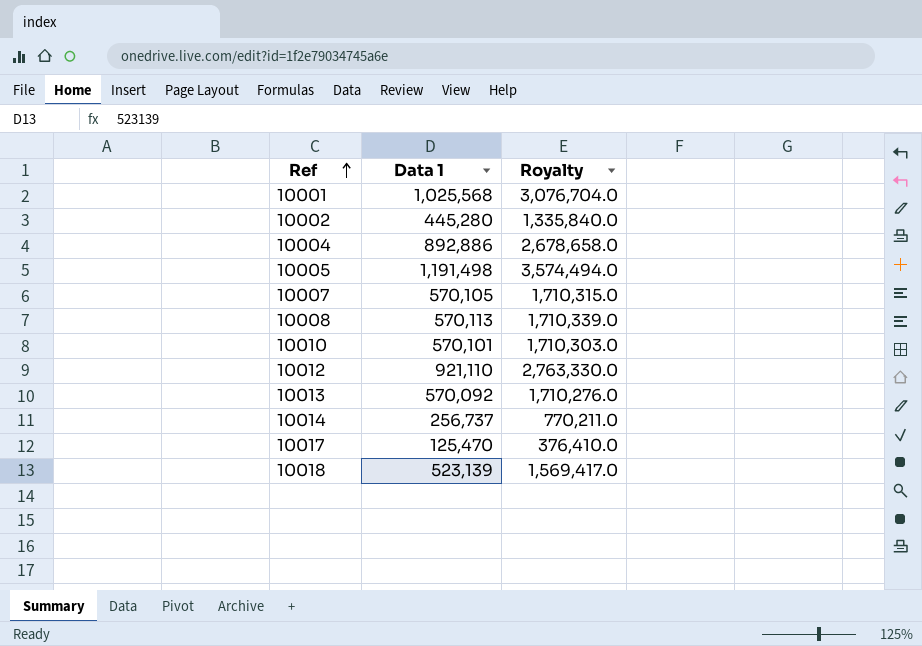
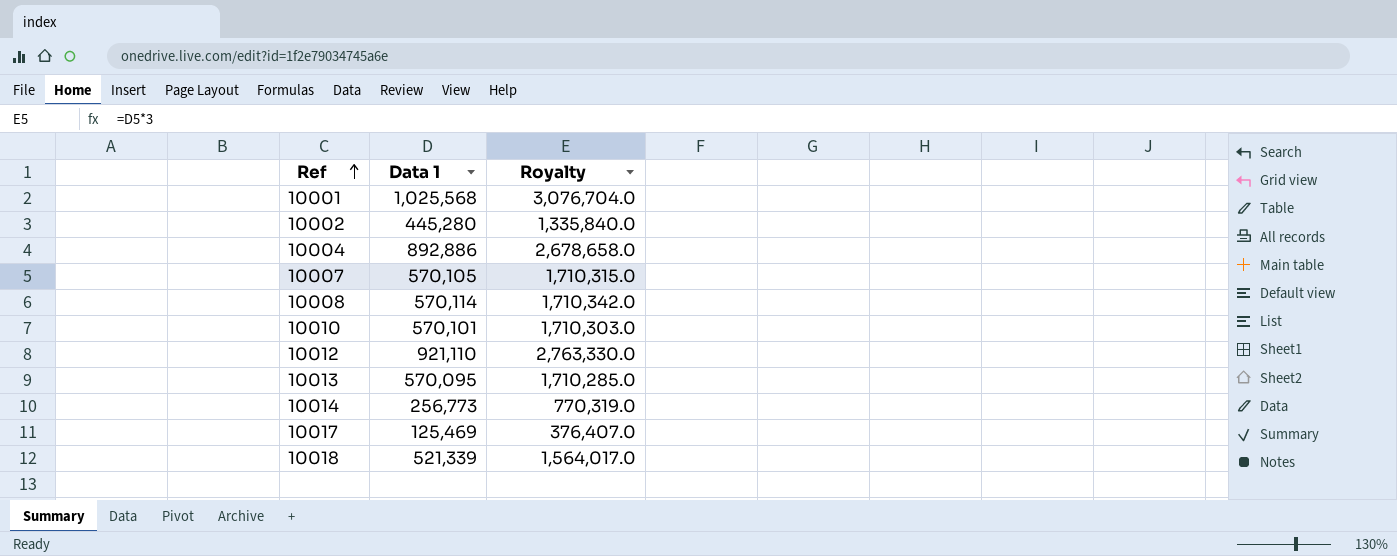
row 10005: 1,191,498 | 3,574,494.0 -> none
10008 | Data 1: 570,113 -> 570,114
10008 | Royalty: 1,710,339.0 -> 1,710,342.0
10013 | Data 1: 570,092 -> 570,095
10013 | Royalty: 1,710,276.0 -> 1,710,285.0
10014 | Data 1: 256,737 -> 256,773
10014 | Royalty: 770,211.0 -> 770,319.0
10017 | Data 1: 125,470 -> 125,469
10017 | Royalty: 376,410.0 -> 376,407.0
10018 | Data 1: 523,139 -> 521,339
10018 | Royalty: 1,569,417.0 -> 1,564,017.0

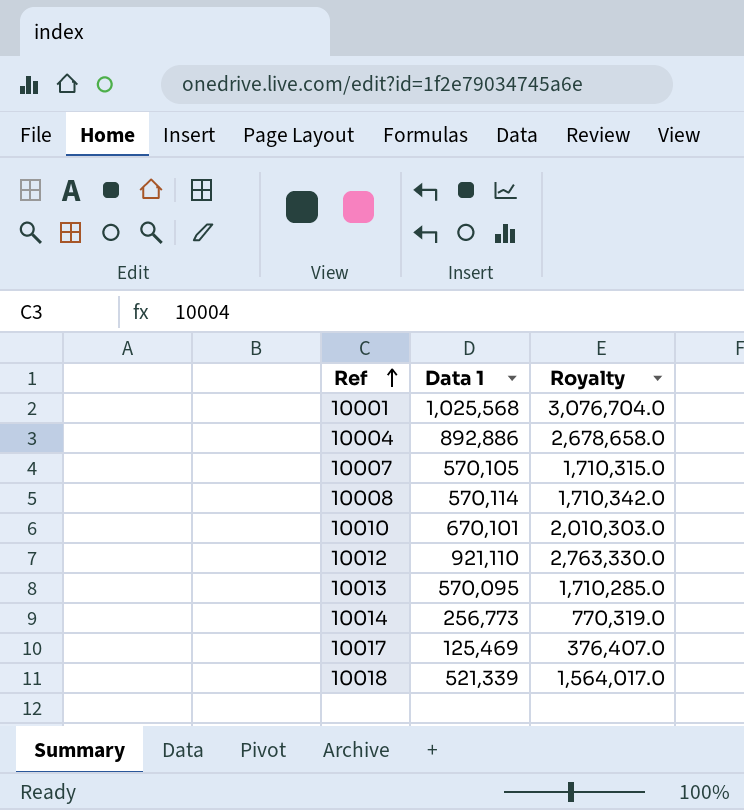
row 10002: 445,280 | 1,335,840.0 -> none
10010 | Data 1: 570,101 -> 670,101
10010 | Royalty: 1,710,303.0 -> 2,010,303.0

